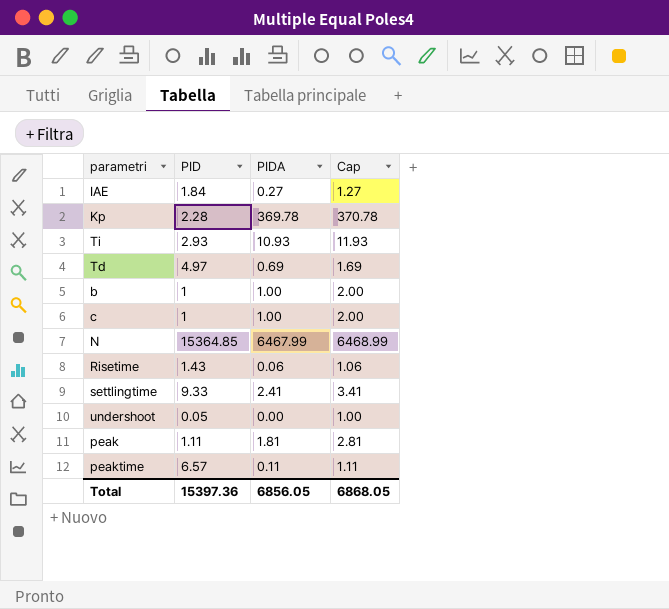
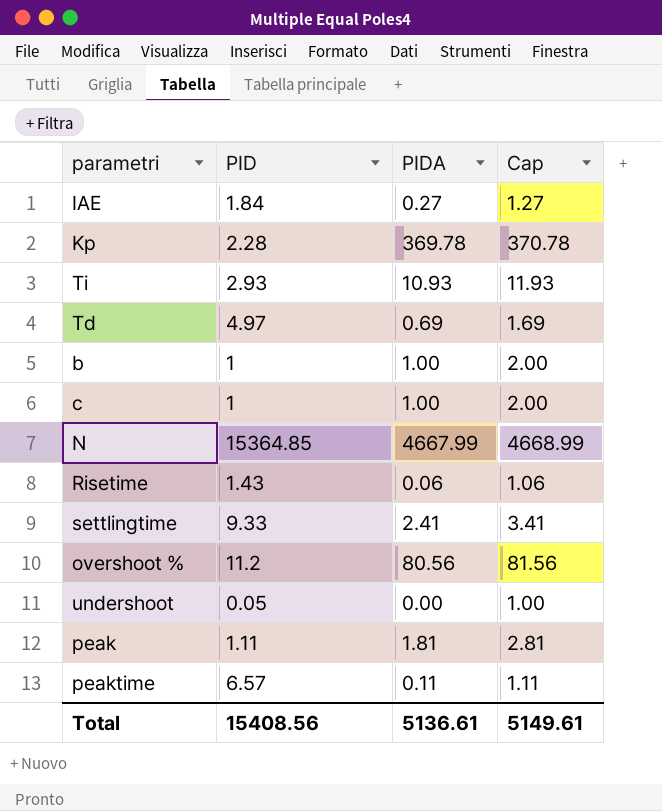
N | PIDA: 6467.99 -> 4667.99
N | Cap: 6468.99 -> 4668.99
row overshoot %: none -> 11.2 | 80.56 | 81.56
Total | PID: 15397.36 -> 15408.56
Total | PIDA: 6856.05 -> 5136.61
Total | Cap: 6868.05 -> 5149.61

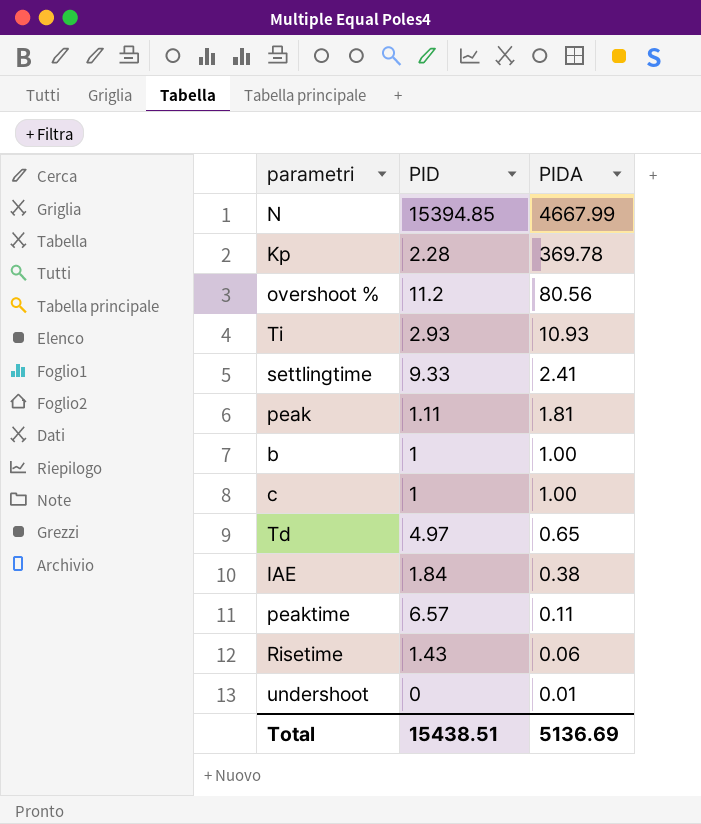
row order: none -> PIDA descending
column Cap | formula: [PIDA] + 1 -> none
N | PID: 15364.85 -> 15394.85
Td | PIDA: 0.69 -> 0.65
IAE | PIDA: 0.27 -> 0.38
undershoot | PID: 0.05 -> 0
undershoot | PIDA: 0.00 -> 0.01
Total | PID: 15408.56 -> 15438.51
Total | PIDA: 5136.61 -> 5136.69

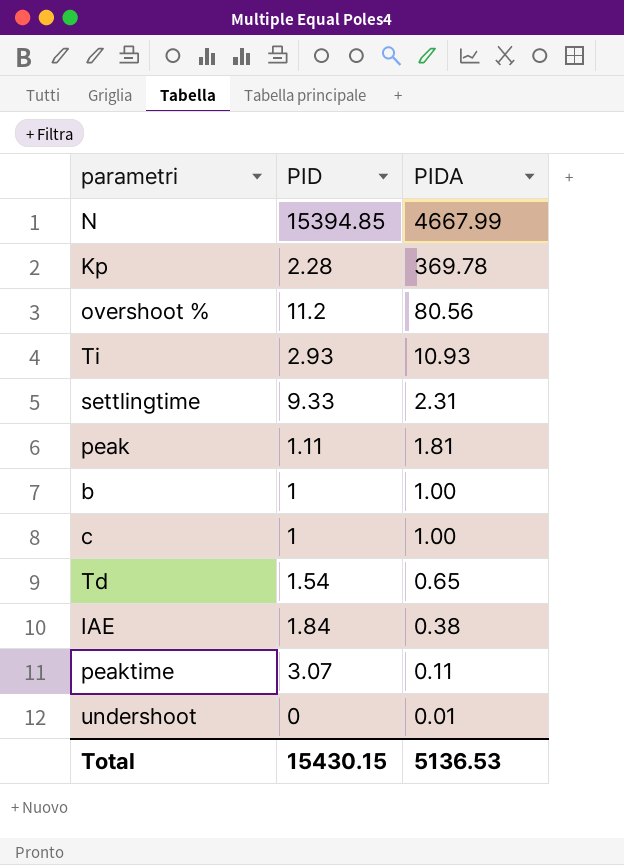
row Risetime: 1.43 | 0.06 -> none
settlingtime | PIDA: 2.41 -> 2.31
Td | PID: 4.97 -> 1.54
peaktime | PID: 6.57 -> 3.07
Total | PID: 15438.51 -> 15430.15
Total | PIDA: 5136.69 -> 5136.53

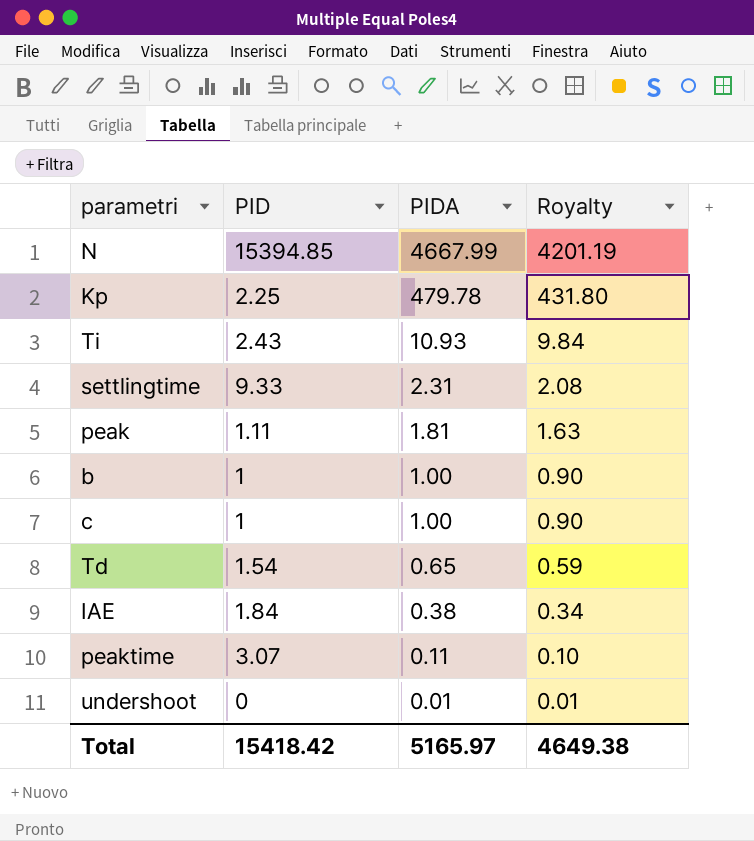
column Royalty | formula: none -> [PIDA] * 0.9
row overshoot %: 11.2 | 80.56 -> none
Kp | PID: 2.28 -> 2.25
Kp | PIDA: 369.78 -> 479.78
Ti | PID: 2.93 -> 2.43
Total | PID: 15430.15 -> 15418.42
Total | PIDA: 5136.53 -> 5165.97

